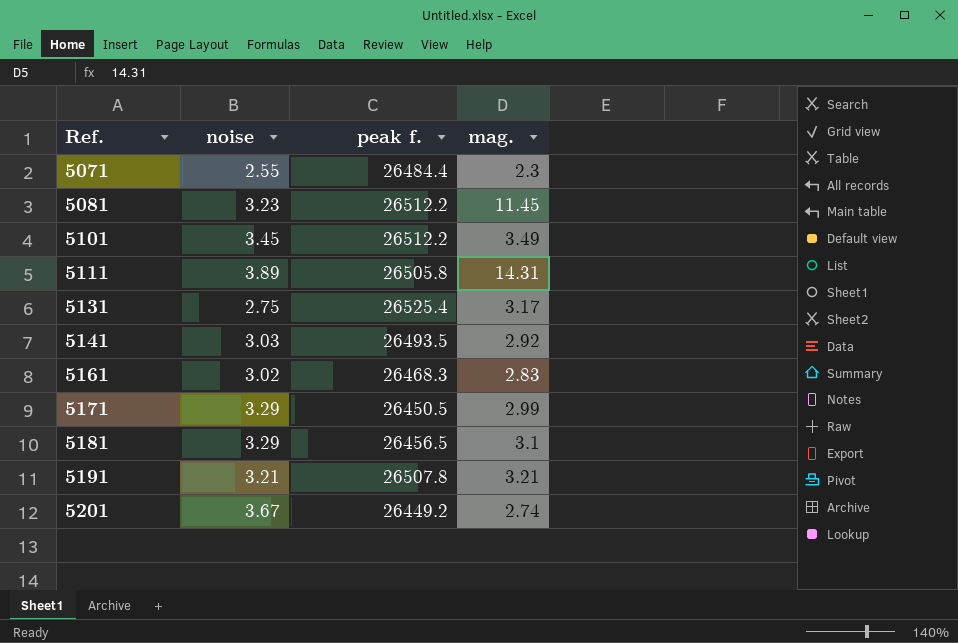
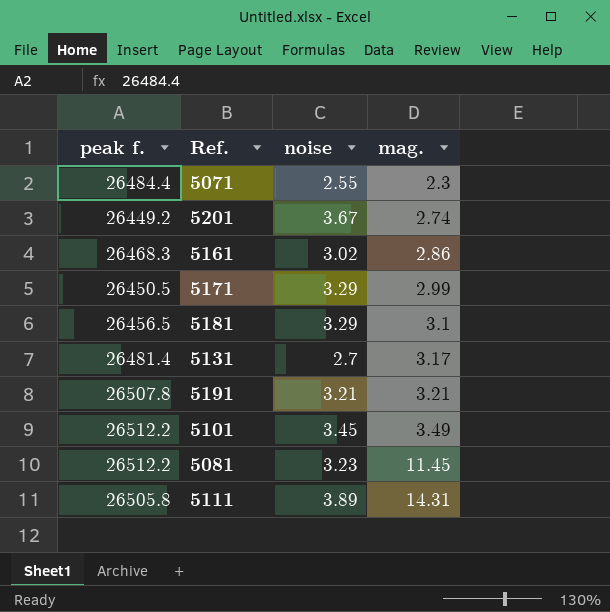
row order: Ref. ascending -> mag. ascending
column peak f. | position: 3 -> 1
row 5141: 3.03 | 26493.5 | 2.92 -> none
5161 | mag.: 2.83 -> 2.86
5131 | peak f.: 26525.4 -> 26481.4
5131 | noise: 2.75 -> 2.7

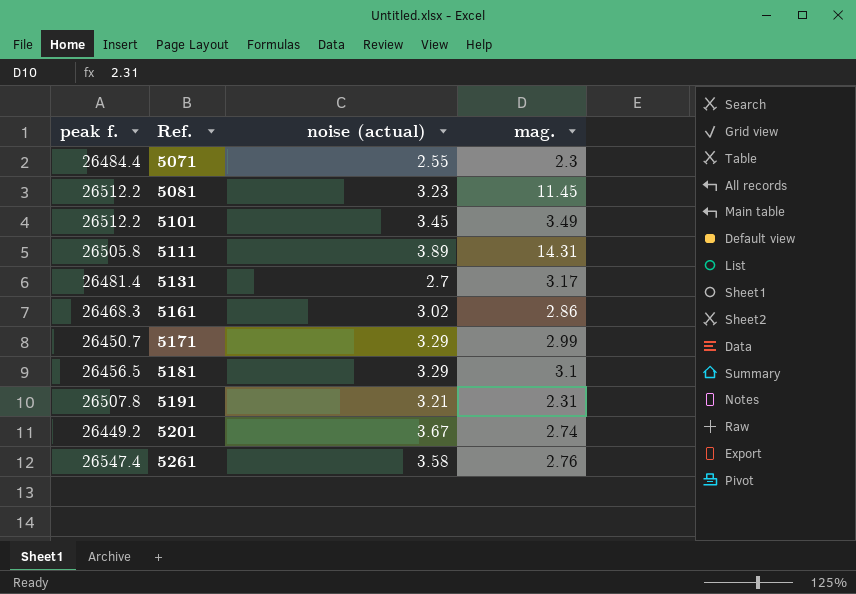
row order: mag. ascending -> Ref. ascending
column name: noise -> noise (actual)
5171 | peak f.: 26450.5 -> 26450.7
5191 | mag.: 3.21 -> 2.31
row 5261: none -> 26547.4 | 3.58 | 2.76

